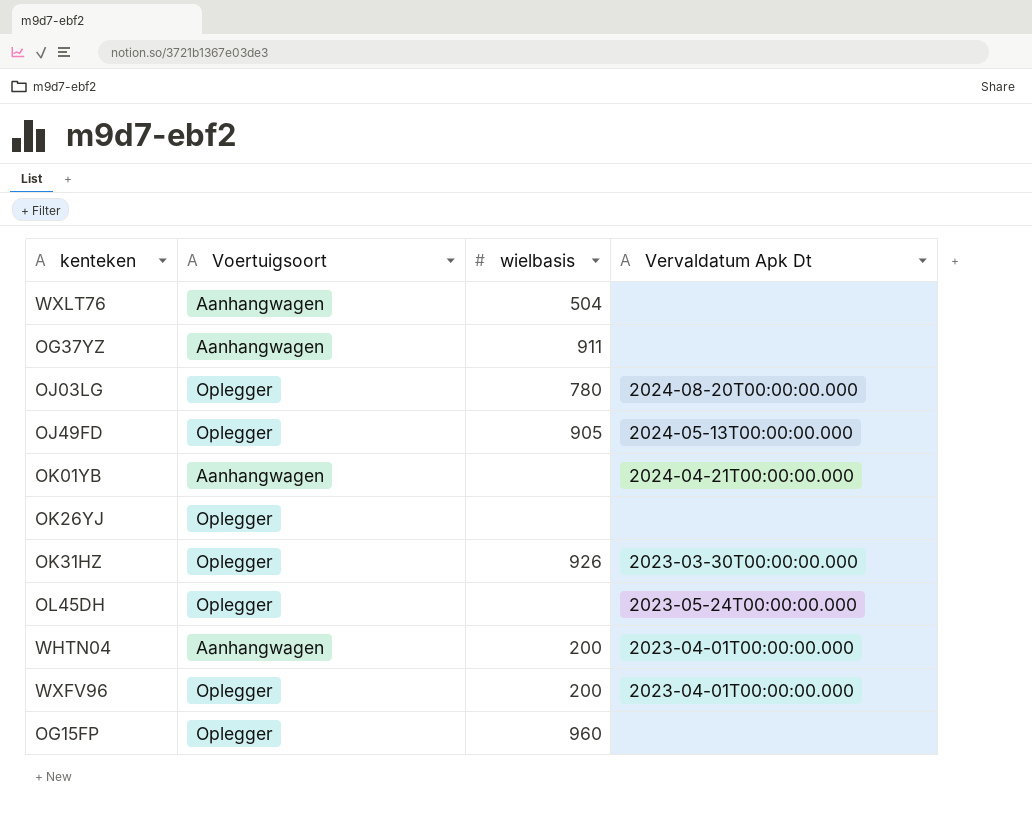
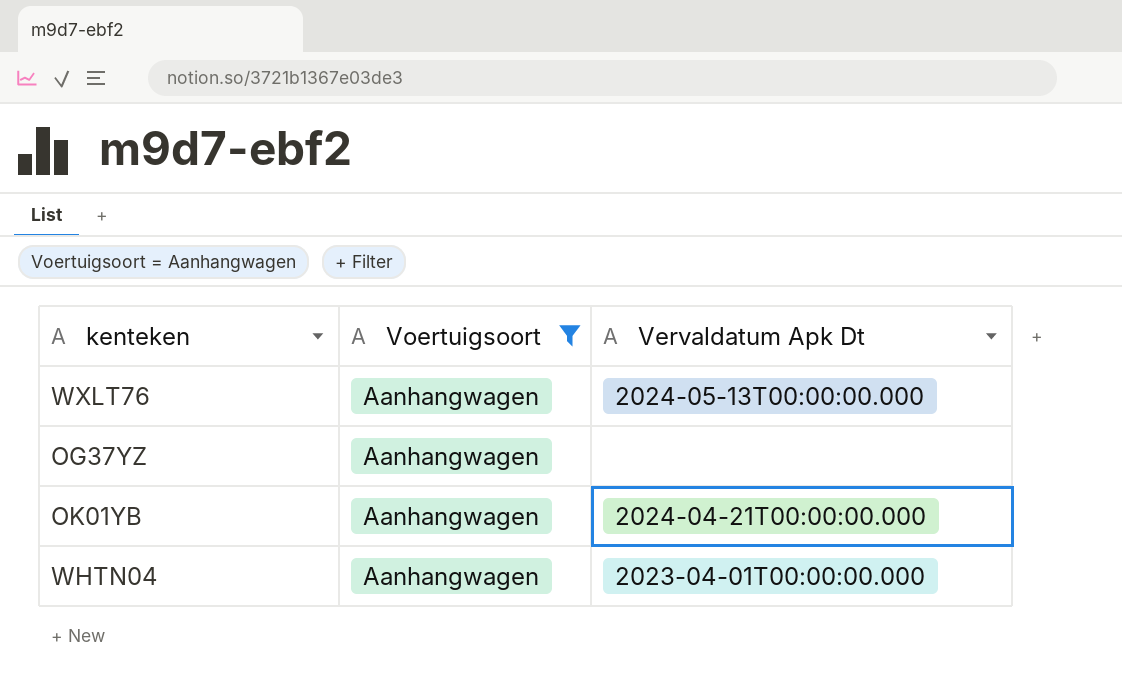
filter: none -> Voertuigsoort = Aanhangwagen
column wielbasis | position: 3 -> none
WXLT76 | Vervaldatum Apk Dt: none -> 2024-05-13T00:00:00.000

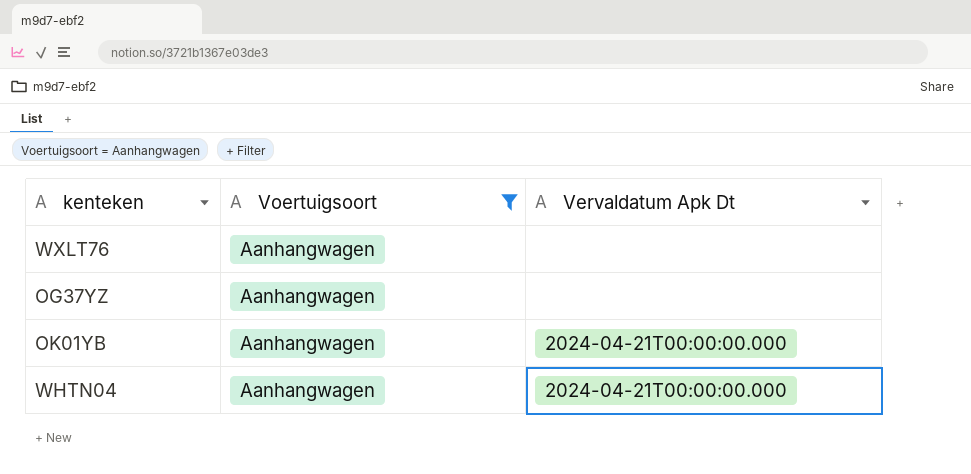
WXLT76 | Vervaldatum Apk Dt: 2024-05-13T00:00:00.000 -> none
WHTN04 | Vervaldatum Apk Dt: 2023-04-01T00:00:00.000 -> 2024-04-21T00:00:00.000

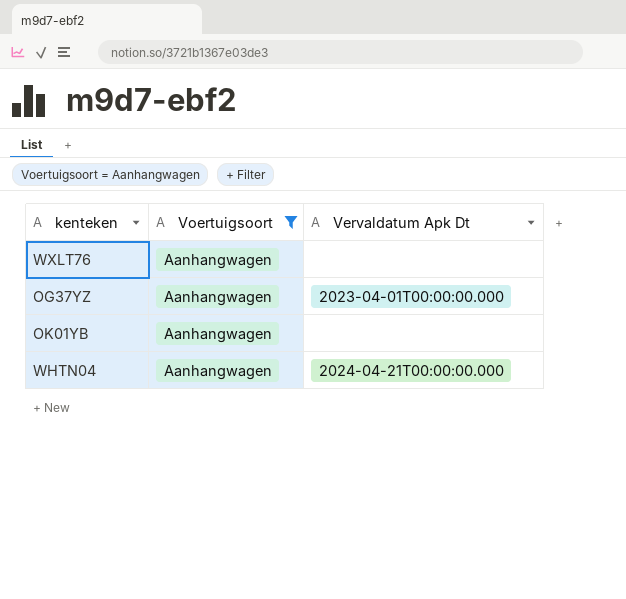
OG37YZ | Vervaldatum Apk Dt: none -> 2023-04-01T00:00:00.000
OK01YB | Vervaldatum Apk Dt: 2024-04-21T00:00:00.000 -> none

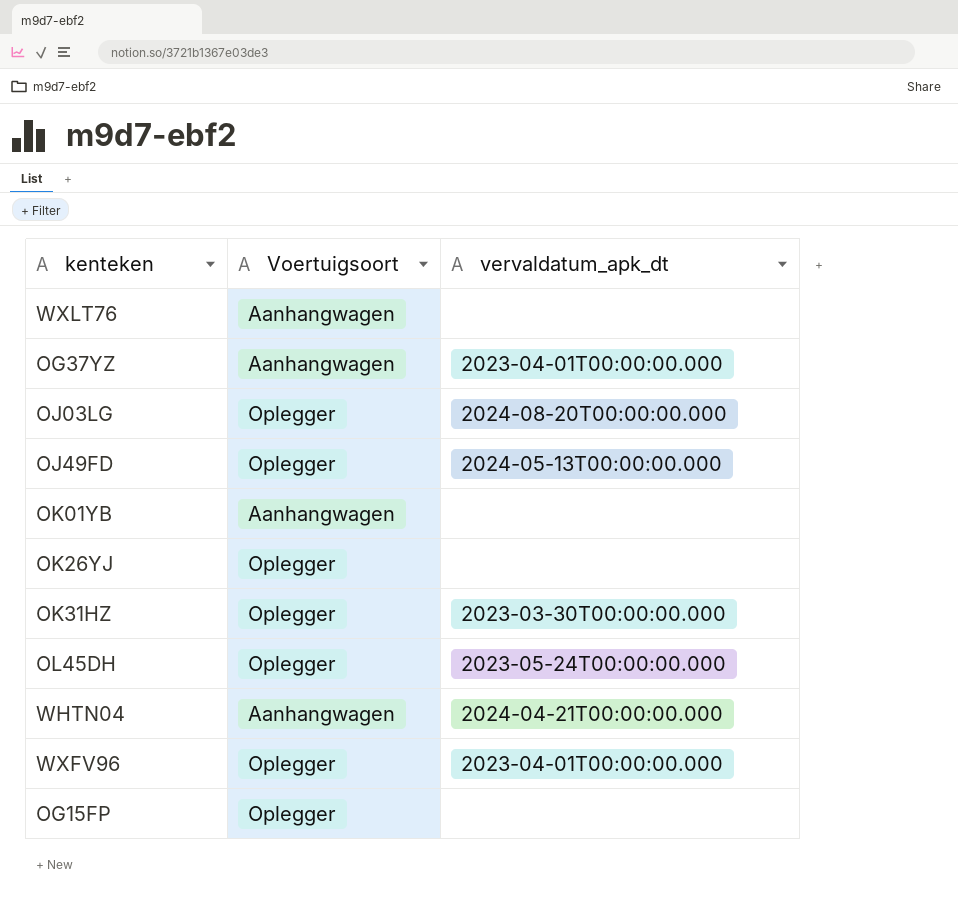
filter: Voertuigsoort = Aanhangwagen -> none
column name: Vervaldatum Apk Dt -> vervaldatum_apk_dt

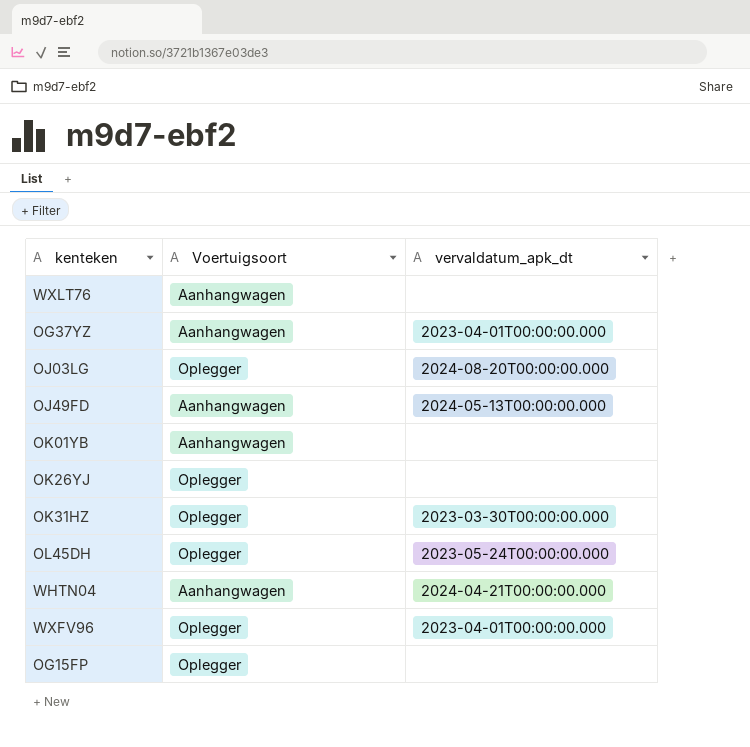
OJ49FD | Voertuigsoort: Oplegger -> Aanhangwagen

